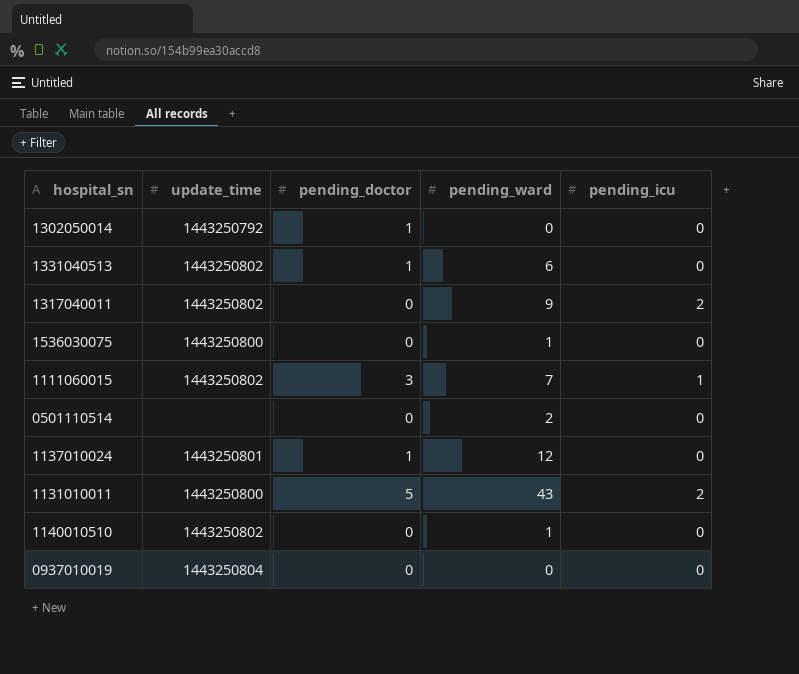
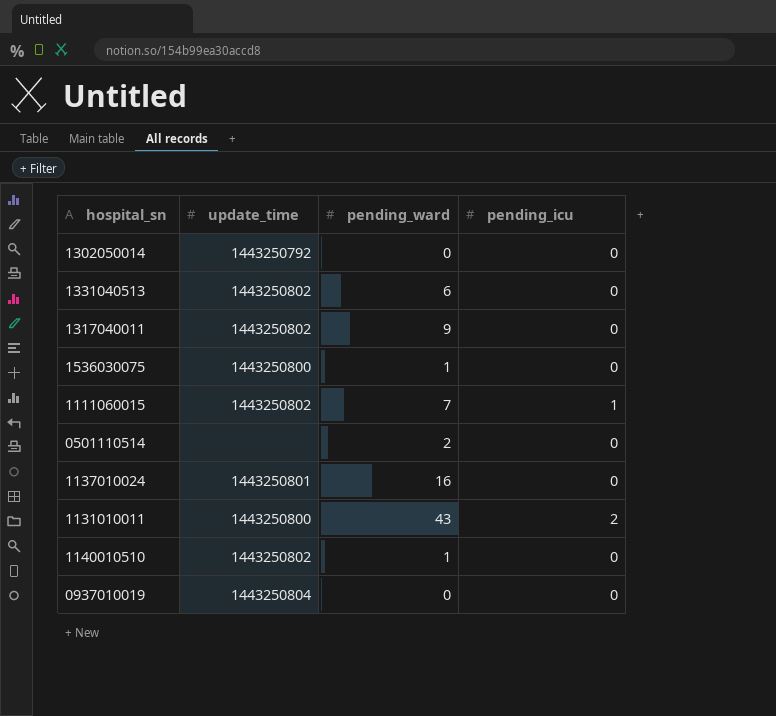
column pending_doctor | position: 3 -> none
1317040011 | pending_icu: 2 -> 0
1137010024 | pending_ward: 12 -> 16

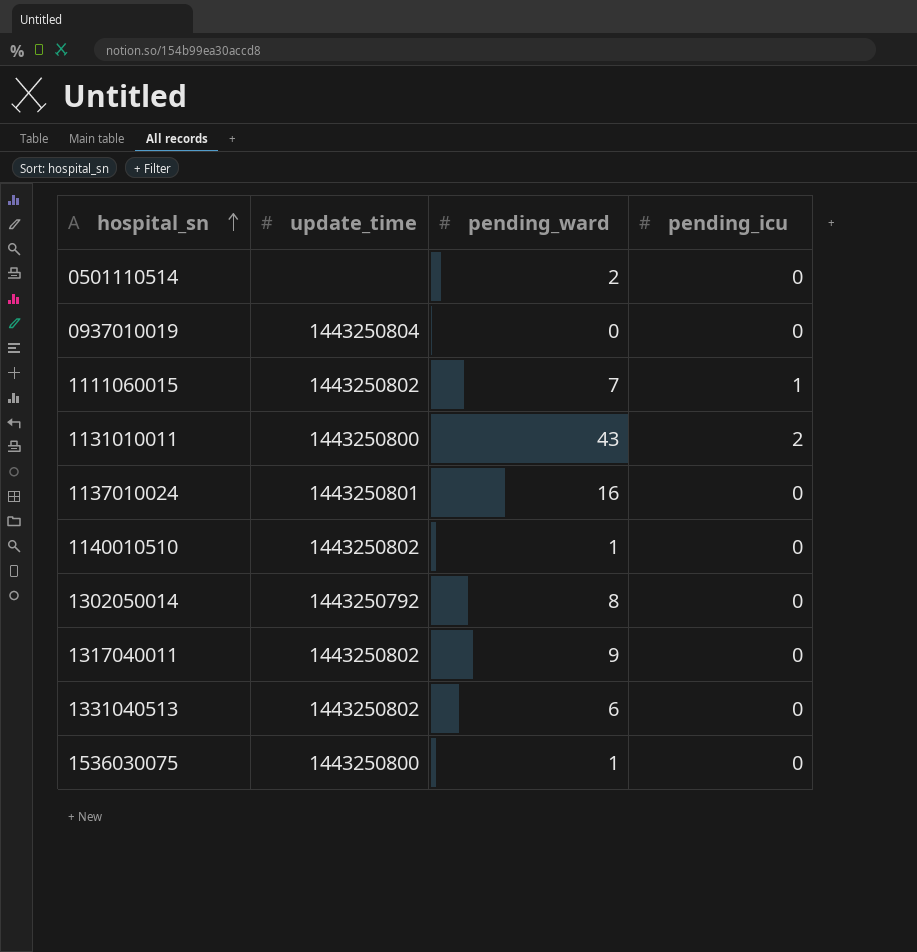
row order: none -> hospital_sn ascending
1302050014 | pending_ward: 0 -> 8

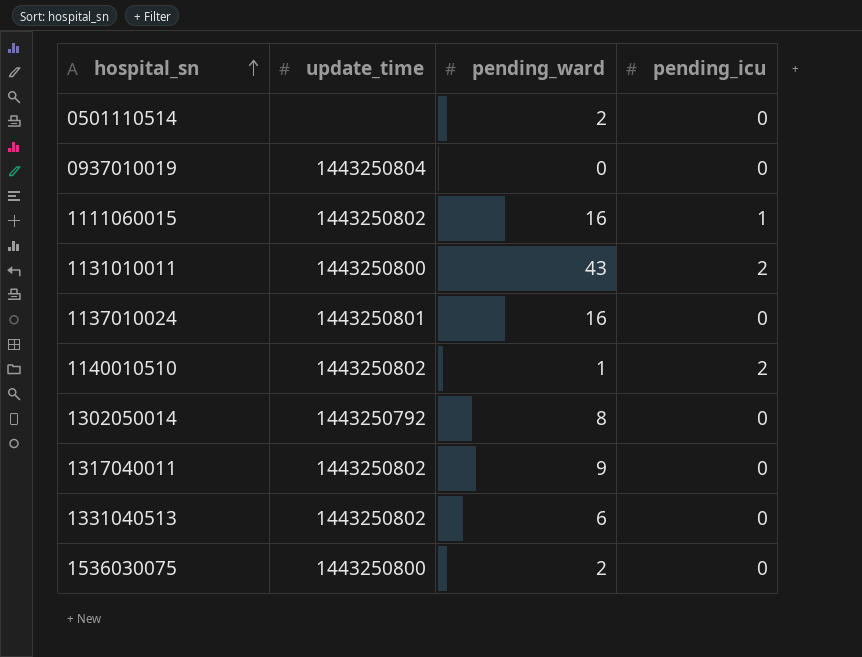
1111060015 | pending_ward: 7 -> 16
1140010510 | pending_icu: 0 -> 2
1536030075 | pending_ward: 1 -> 2

